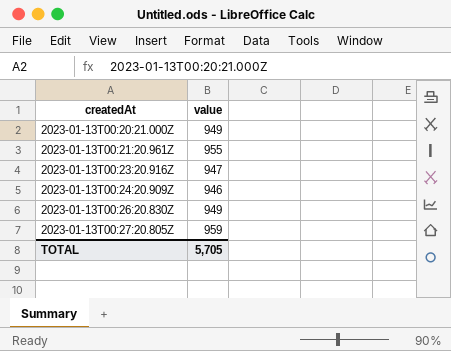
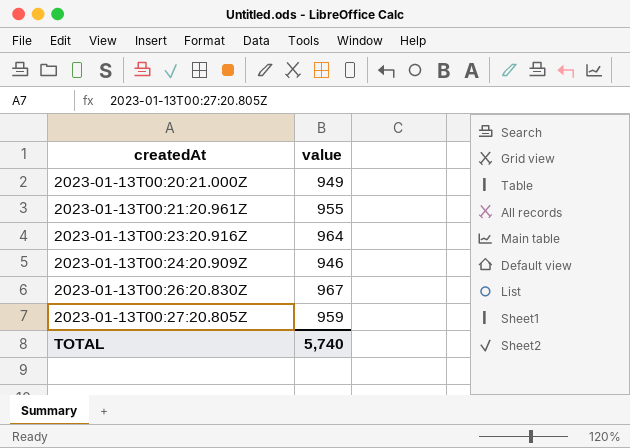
2023-01-13T00:23:20.916Z | value: 947 -> 964
2023-01-13T00:26:20.830Z | value: 949 -> 967
TOTAL | value: 5,705 -> 5,740

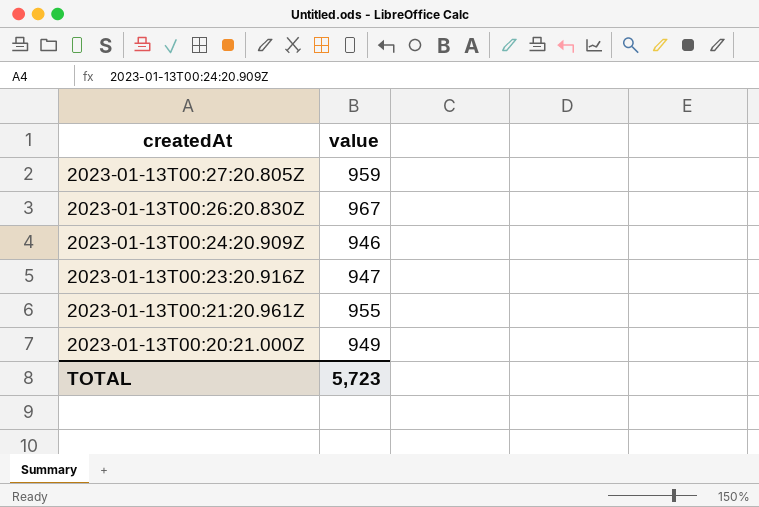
row order: createdAt ascending -> createdAt descending
2023-01-13T00:23:20.916Z | value: 964 -> 947
TOTAL | value: 5,740 -> 5,723

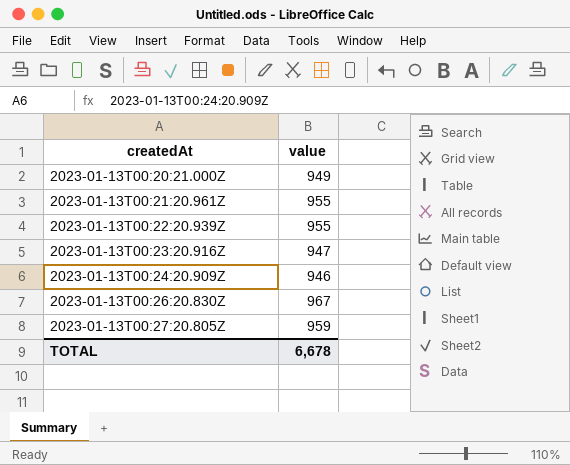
row order: createdAt descending -> createdAt ascending
row 2023-01-13T00:22:20.939Z: none -> 955
TOTAL | value: 5,723 -> 6,678

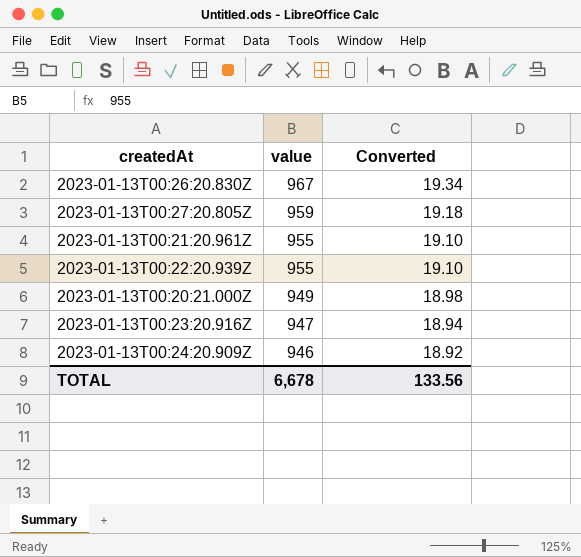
row order: createdAt ascending -> value descending
column Converted | formula: none -> [value] * 0.02

